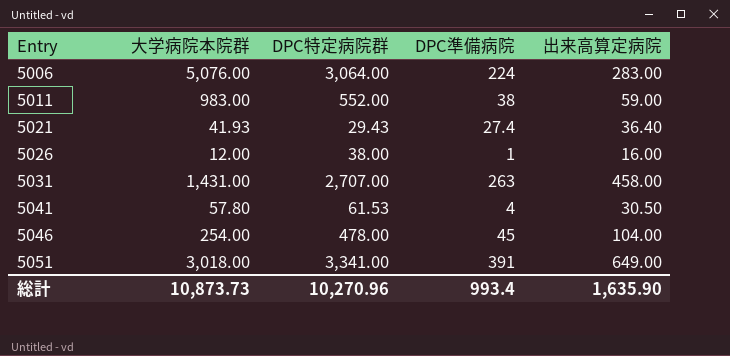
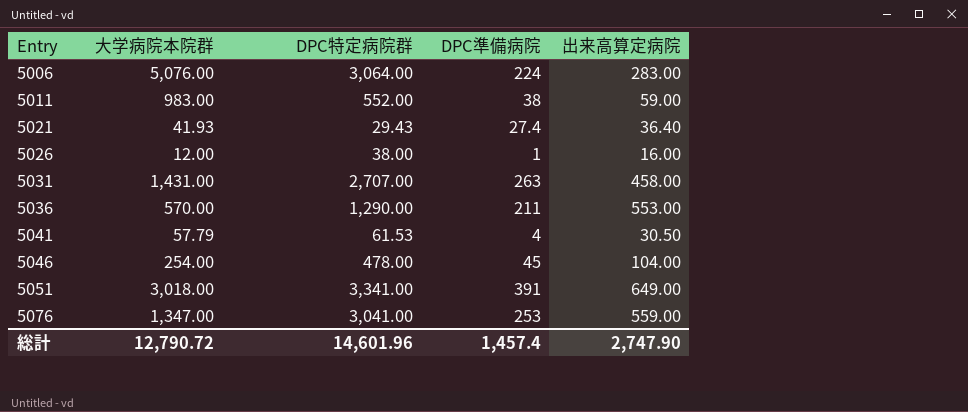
row 5036: none -> 570.00 | 1,290.00 | 211 | 553.00
5041 | 大学病院本院群: 57.80 -> 57.79
row 5076: none -> 1,347.00 | 3,041.00 | 253 | 559.00
総計 | 大学病院本院群: 10,873.73 -> 12,790.72
総計 | DPC特定病院群: 10,270.96 -> 14,601.96
総計 | DPC準備病院: 993.4 -> 1,457.4
総計 | 出来高算定病院: 1,635.90 -> 2,747.90

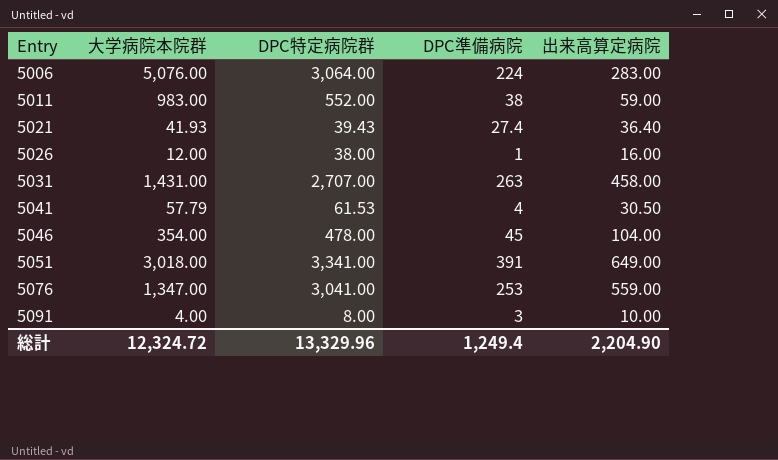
row 5036: 570.00 | 1,290.00 | 211 | 553.00 -> none
5021 | DPC特定病院群: 29.43 -> 39.43
5046 | 大学病院本院群: 254.00 -> 354.00
row 5091: none -> 4.00 | 8.00 | 3 | 10.00
総計 | 大学病院本院群: 12,790.72 -> 12,324.72
総計 | DPC特定病院群: 14,601.96 -> 13,329.96
総計 | DPC準備病院: 1,457.4 -> 1,249.4
総計 | 出来高算定病院: 2,747.90 -> 2,204.90

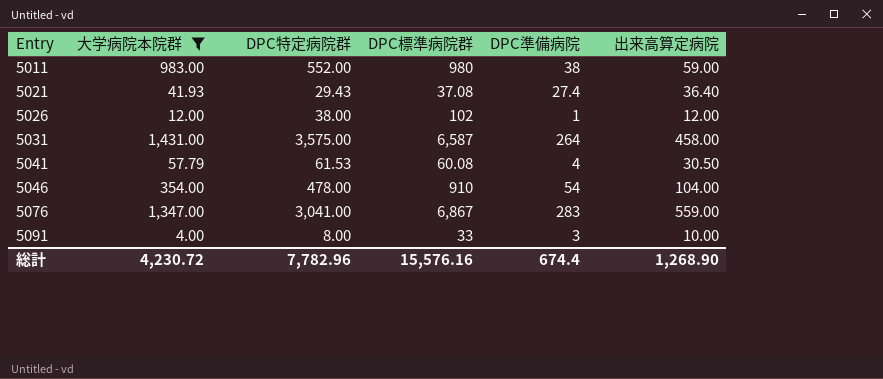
filter: none -> 大学病院本院群 <= 1,431.00
column DPC標準病院群 | position: none -> 4
5021 | DPC特定病院群: 39.43 -> 29.43
5026 | 出来高算定病院: 16.00 -> 12.00
5031 | DPC特定病院群: 2,707.00 -> 3,575.00
5031 | DPC準備病院: 263 -> 264
5046 | DPC準備病院: 45 -> 54
5076 | DPC準備病院: 253 -> 283
総計 | 大学病院本院群: 12,324.72 -> 4,230.72
総計 | DPC特定病院群: 13,329.96 -> 7,782.96
総計 | DPC準備病院: 1,249.4 -> 674.4
総計 | 出来高算定病院: 2,204.90 -> 1,268.90

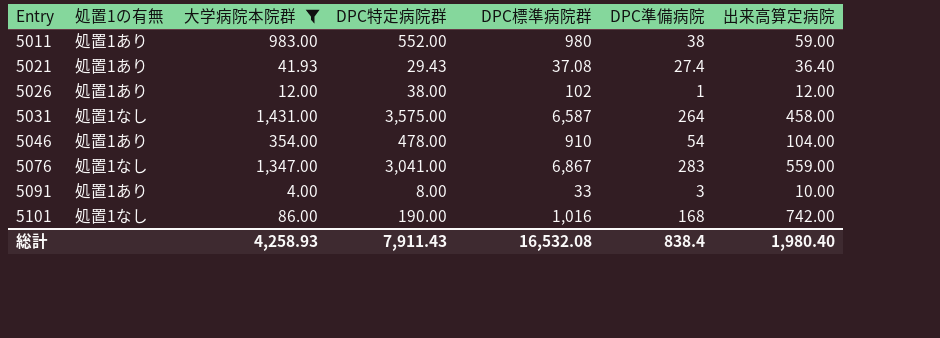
column 処置1の有無 | position: none -> 2
row 5041: 57.79 | 61.53 | 60.08 | 4 | 30.50 -> none
row 5101: none -> 処置1なし | 86.00 | 190.00 | 1,016 | 168 | 742.00
総計 | 大学病院本院群: 4,230.72 -> 4,258.93
総計 | DPC特定病院群: 7,782.96 -> 7,911.43
総計 | DPC標準病院群: 15,576.16 -> 16,532.08
総計 | DPC準備病院: 674.4 -> 838.4
総計 | 出来高算定病院: 1,268.90 -> 1,980.40

